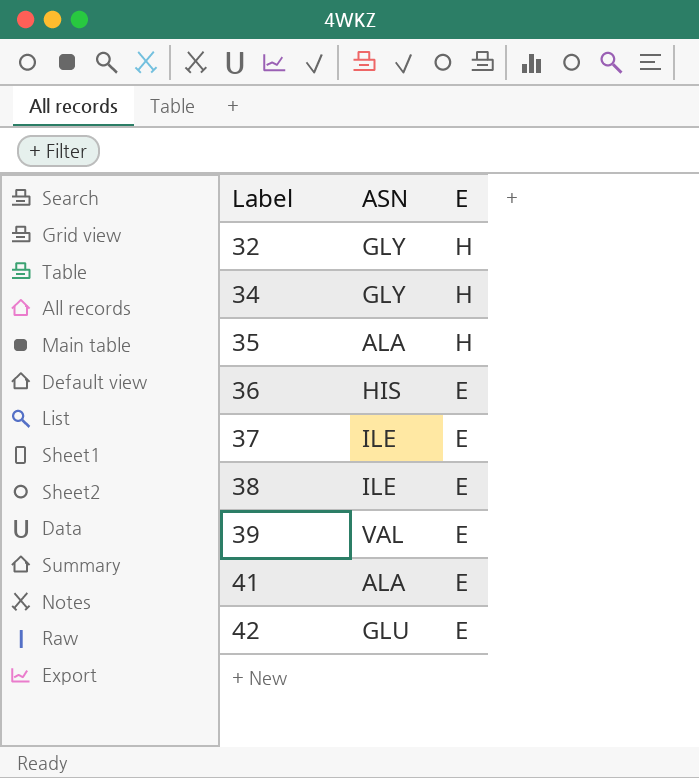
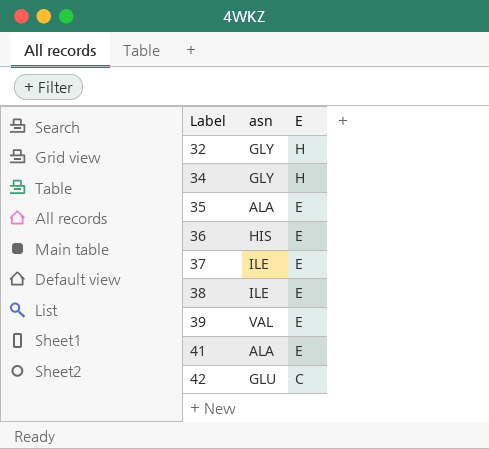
column name: ASN -> asn
35 | E: H -> E
42 | E: E -> C

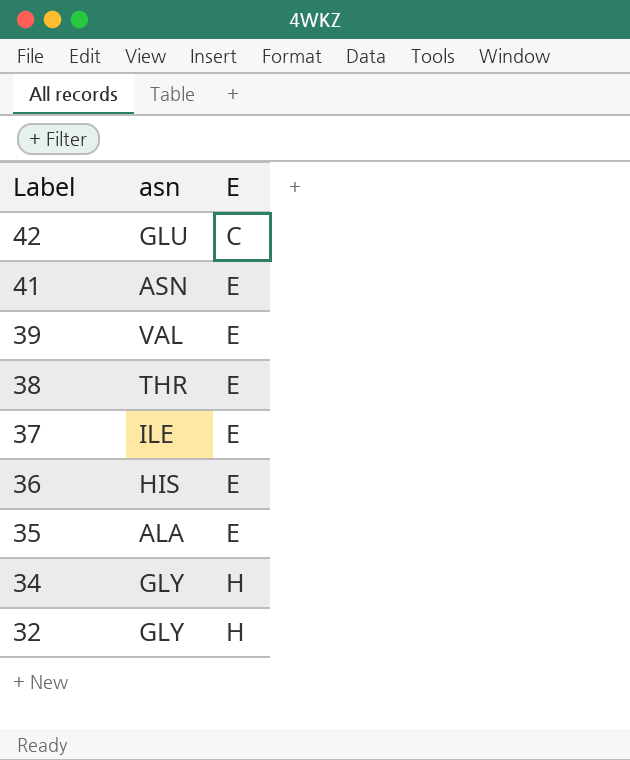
row order: Label ascending -> Label descending
41 | asn: ALA -> ASN
38 | asn: ILE -> THR

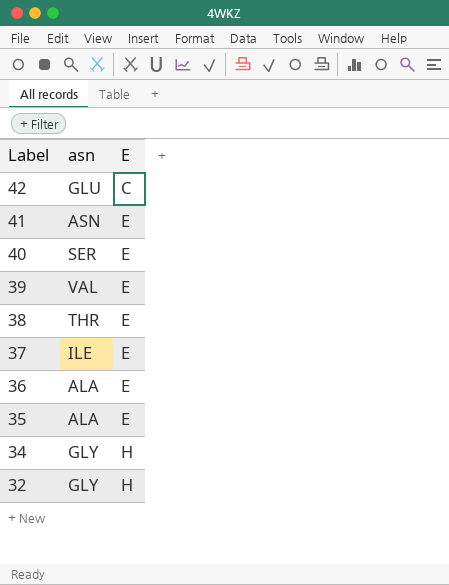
row 40: none -> SER | E
36 | asn: HIS -> ALA

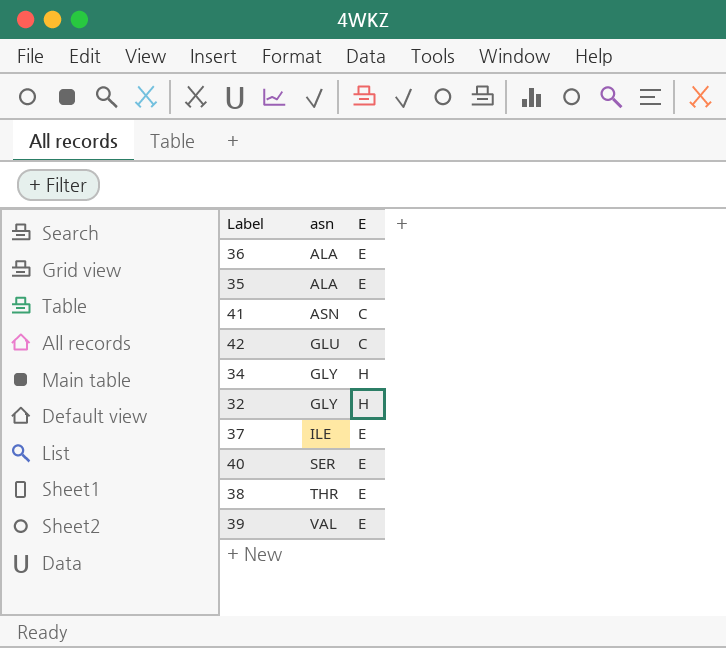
row order: Label descending -> asn ascending
41 | E: E -> C

